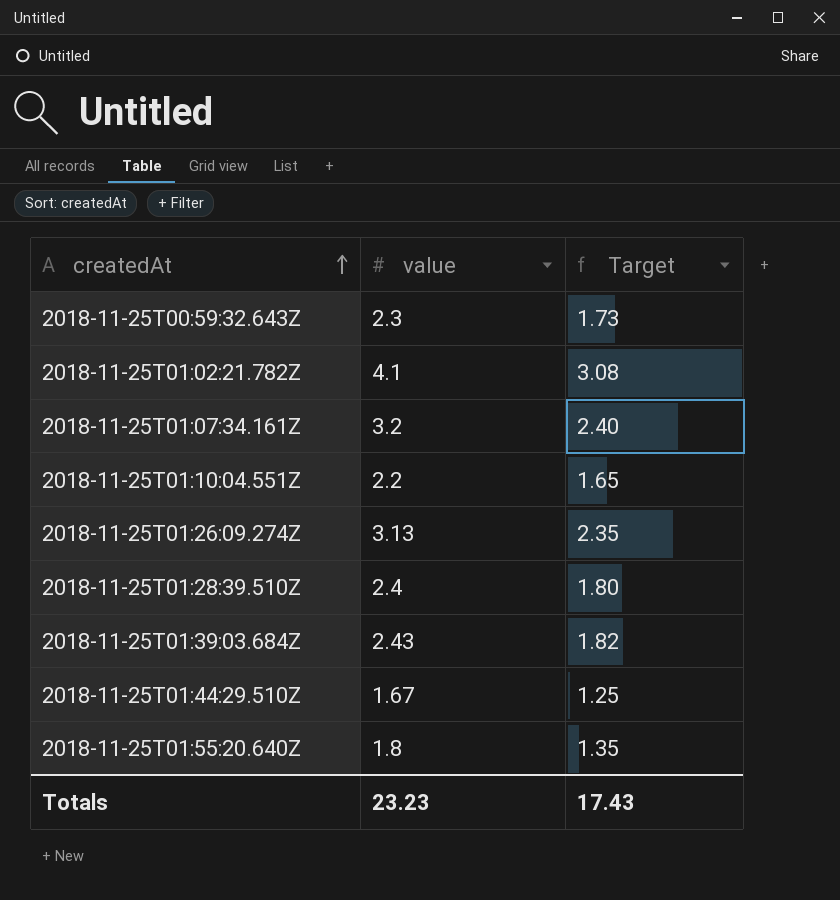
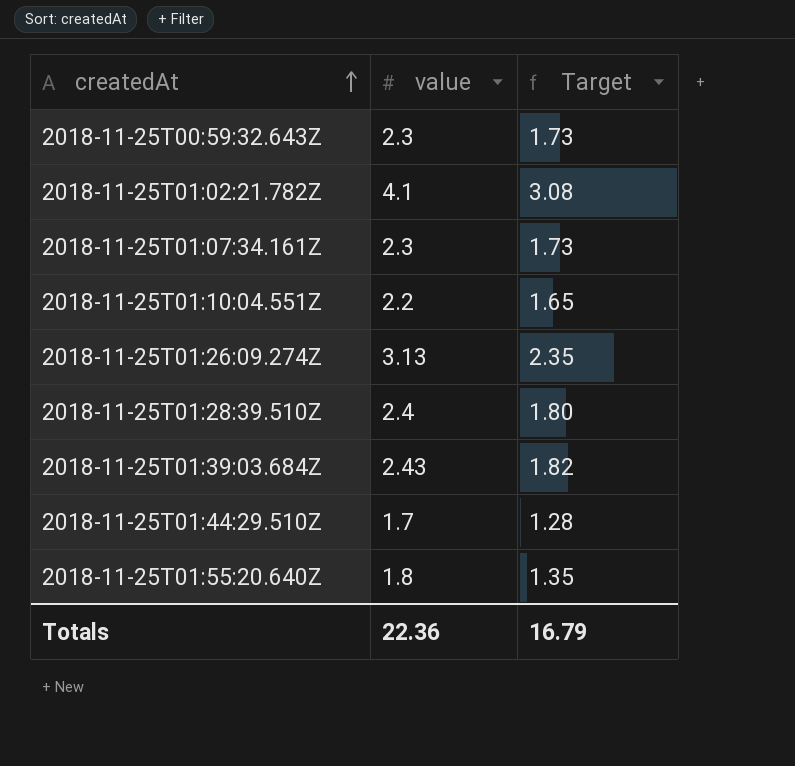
2018-11-25T01:07:34.161Z | value: 3.2 -> 2.3
2018-11-25T01:07:34.161Z | Target: 2.40 -> 1.73
2018-11-25T01:44:29.510Z | value: 1.67 -> 1.7
2018-11-25T01:44:29.510Z | Target: 1.25 -> 1.28
Totals | value: 23.23 -> 22.36
Totals | Target: 17.43 -> 16.79

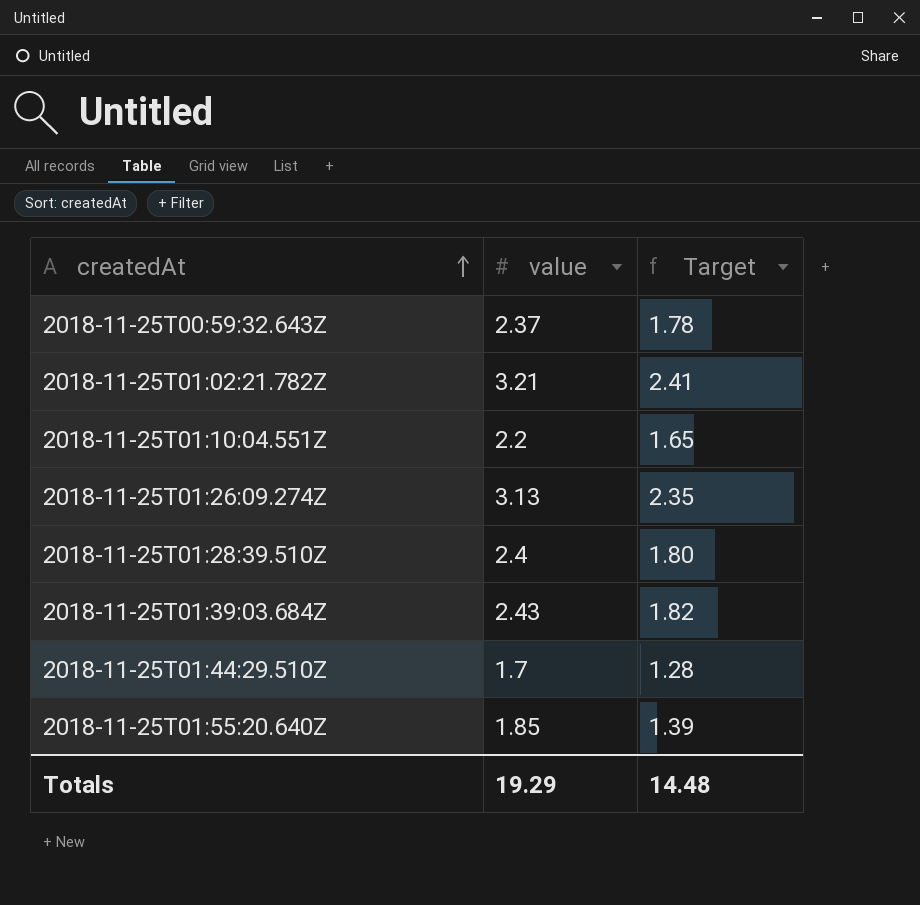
row 2018-11-25T01:07:34.161Z: 2.3 | 1.73 -> none
2018-11-25T00:59:32.643Z | value: 2.3 -> 2.37
2018-11-25T00:59:32.643Z | Target: 1.73 -> 1.78
2018-11-25T01:02:21.782Z | value: 4.1 -> 3.21
2018-11-25T01:02:21.782Z | Target: 3.08 -> 2.41
2018-11-25T01:55:20.640Z | value: 1.8 -> 1.85
2018-11-25T01:55:20.640Z | Target: 1.35 -> 1.39
Totals | value: 22.36 -> 19.29
Totals | Target: 16.79 -> 14.48

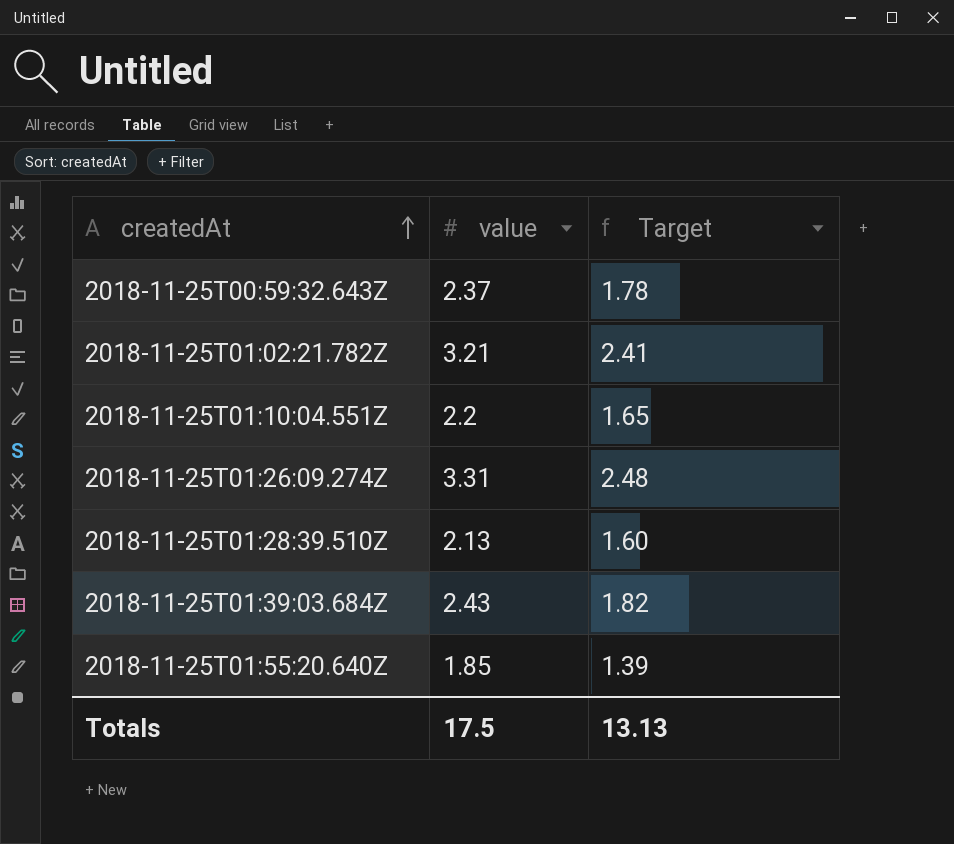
row 2018-11-25T01:44:29.510Z: 1.7 | 1.28 -> none
2018-11-25T01:26:09.274Z | value: 3.13 -> 3.31
2018-11-25T01:26:09.274Z | Target: 2.35 -> 2.48
2018-11-25T01:28:39.510Z | value: 2.4 -> 2.13
2018-11-25T01:28:39.510Z | Target: 1.80 -> 1.60
Totals | value: 19.29 -> 17.5
Totals | Target: 14.48 -> 13.13

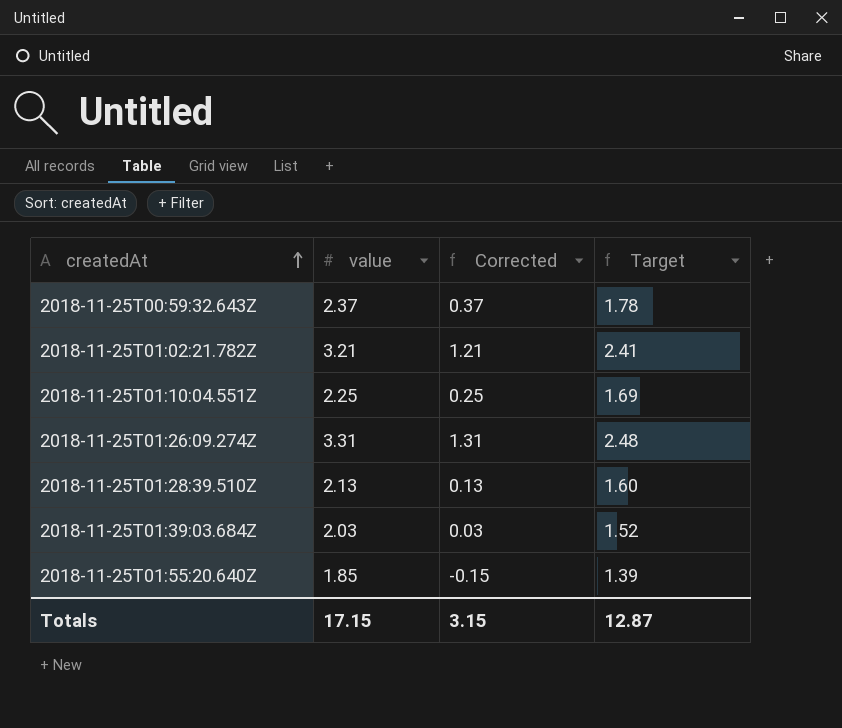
column Corrected | formula: none -> [value] - 2
2018-11-25T01:10:04.551Z | value: 2.2 -> 2.25
2018-11-25T01:10:04.551Z | Target: 1.65 -> 1.69
2018-11-25T01:39:03.684Z | value: 2.43 -> 2.03
2018-11-25T01:39:03.684Z | Target: 1.82 -> 1.52
Totals | value: 17.5 -> 17.15
Totals | Target: 13.13 -> 12.87

